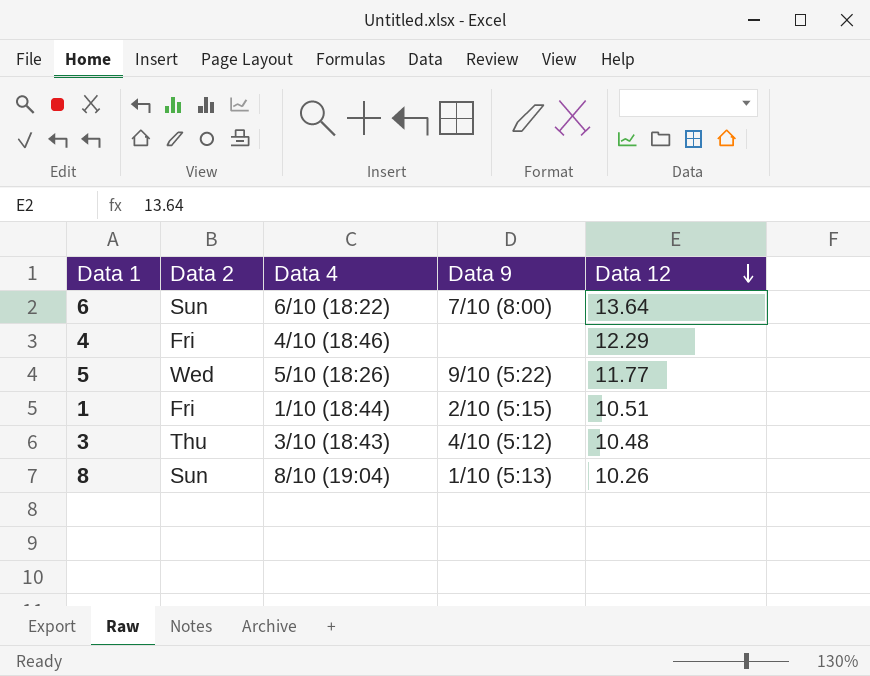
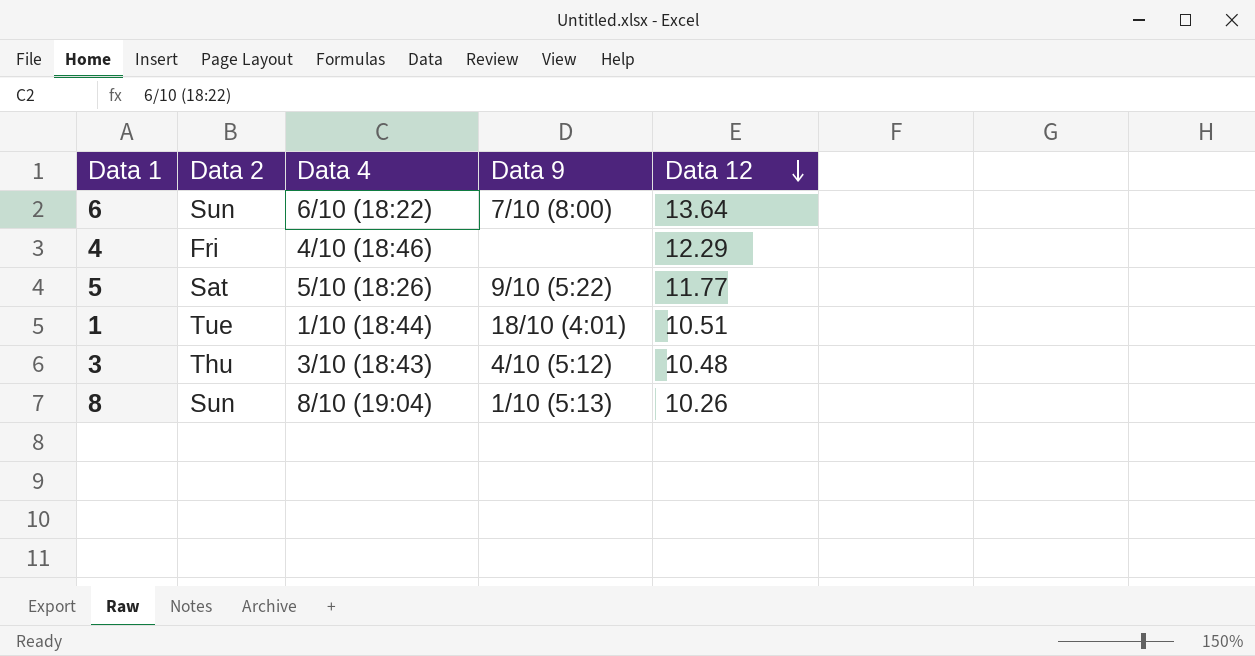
5 | Data 2: Wed -> Sat
1 | Data 2: Fri -> Tue
1 | Data 9: 2/10 (5:15) -> 18/10 (4:01)

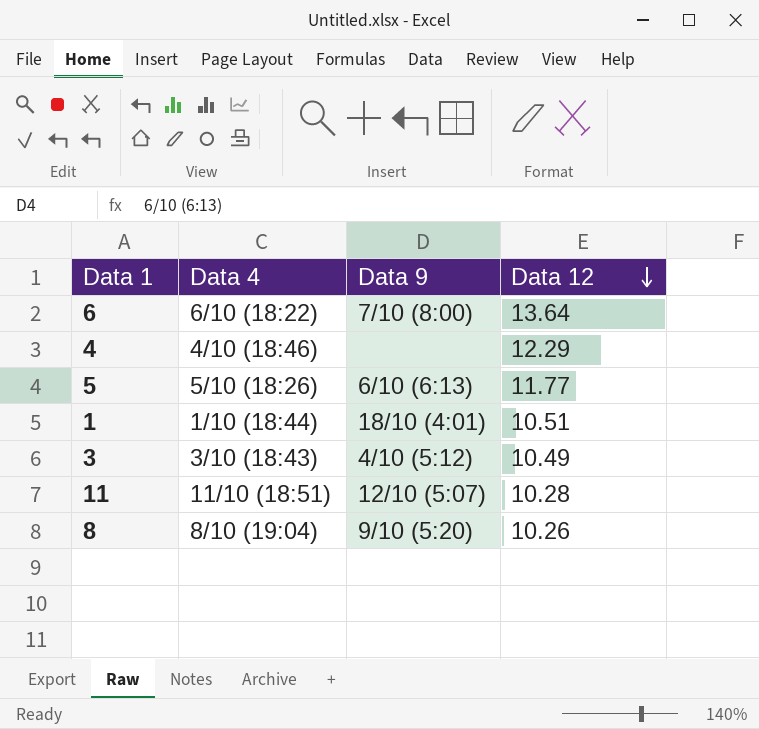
column Data 2 | position: 2 -> none
5 | Data 9: 9/10 (5:22) -> 6/10 (6:13)
3 | Data 12: 10.48 -> 10.49
row 11: none -> 11/10 (18:51) | 12/10 (5:07) | 10.28
8 | Data 9: 1/10 (5:13) -> 9/10 (5:20)

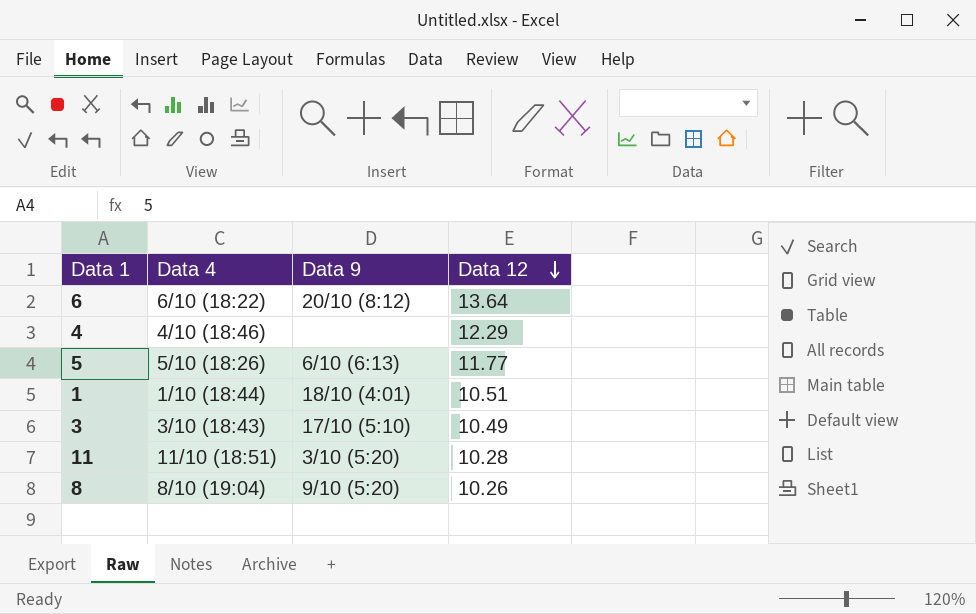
6 | Data 9: 7/10 (8:00) -> 20/10 (8:12)
3 | Data 9: 4/10 (5:12) -> 17/10 (5:10)
11 | Data 9: 12/10 (5:07) -> 3/10 (5:20)

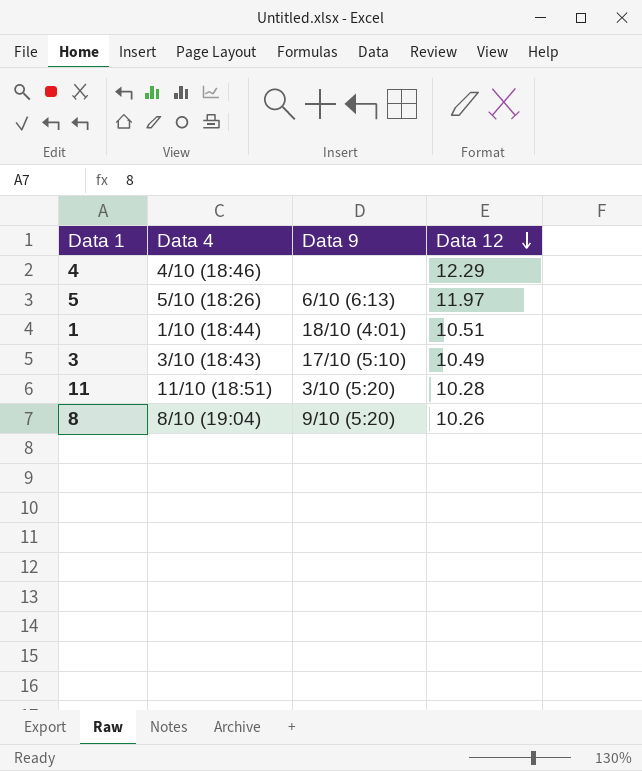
row 6: 6/10 (18:22) | 20/10 (8:12) | 13.64 -> none
5 | Data 12: 11.77 -> 11.97

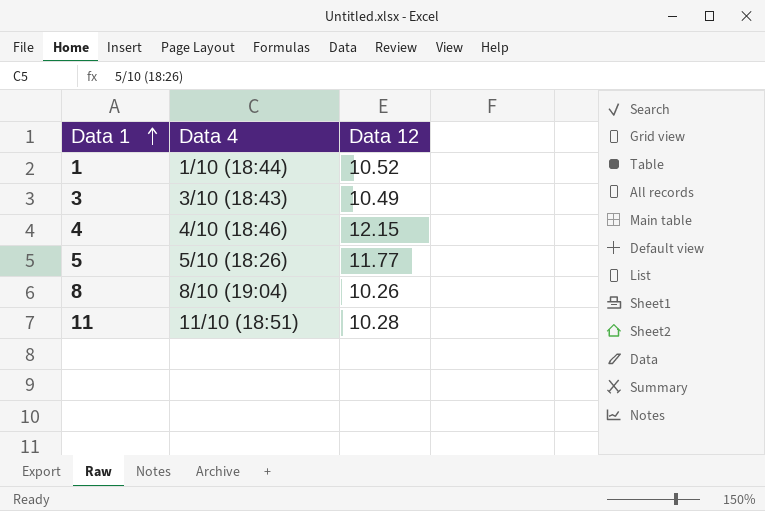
row order: Data 12 descending -> Data 1 ascending
column Data 9 | position: 3 -> none
1 | Data 12: 10.51 -> 10.52
4 | Data 12: 12.29 -> 12.15
5 | Data 12: 11.97 -> 11.77

